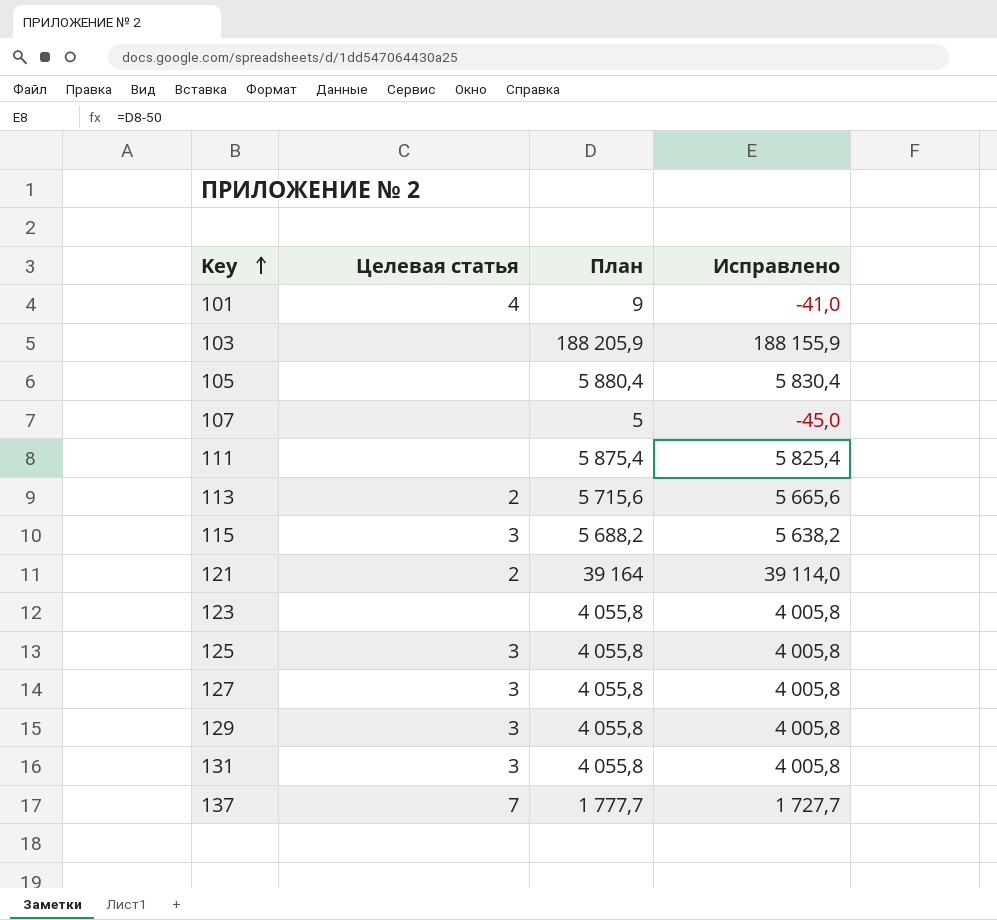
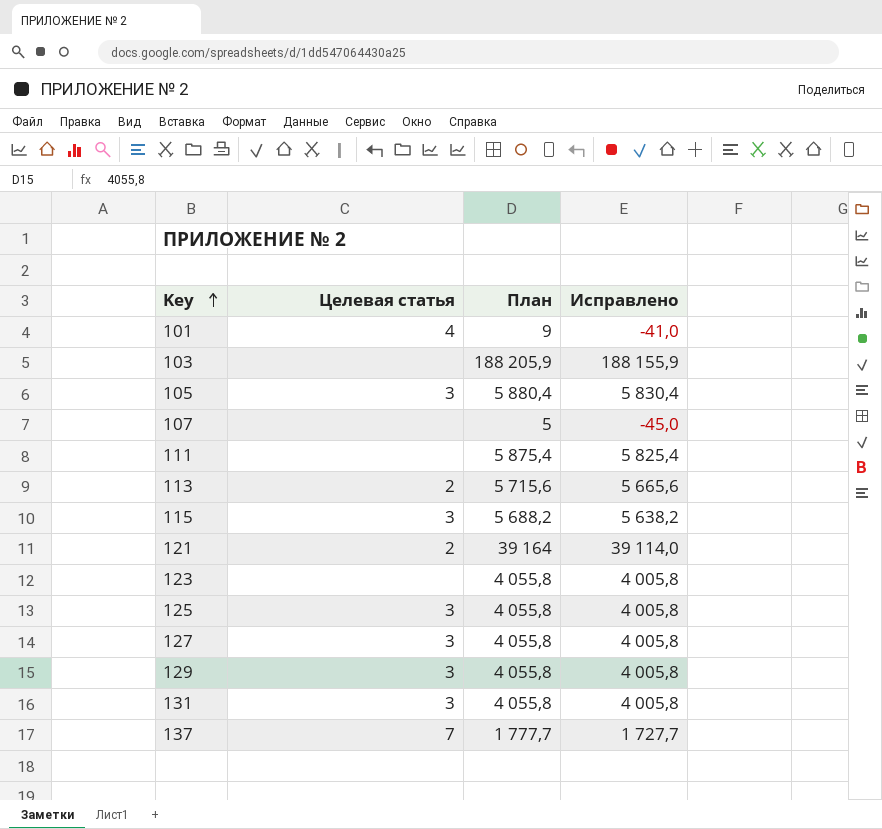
105 | Целевая статья: none -> 3

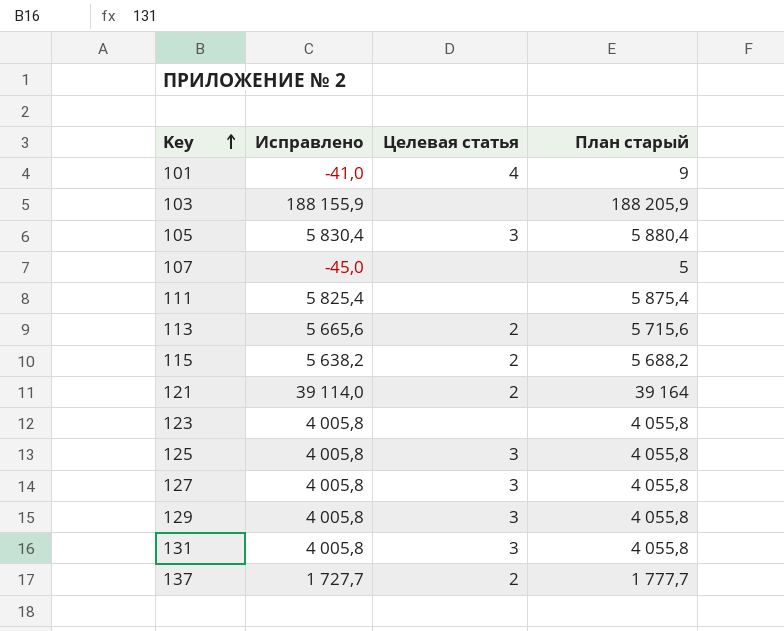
column Исправлено | position: 4 -> 2
column name: План -> План старый
115 | Целевая статья: 3 -> 2
137 | Целевая статья: 7 -> 2

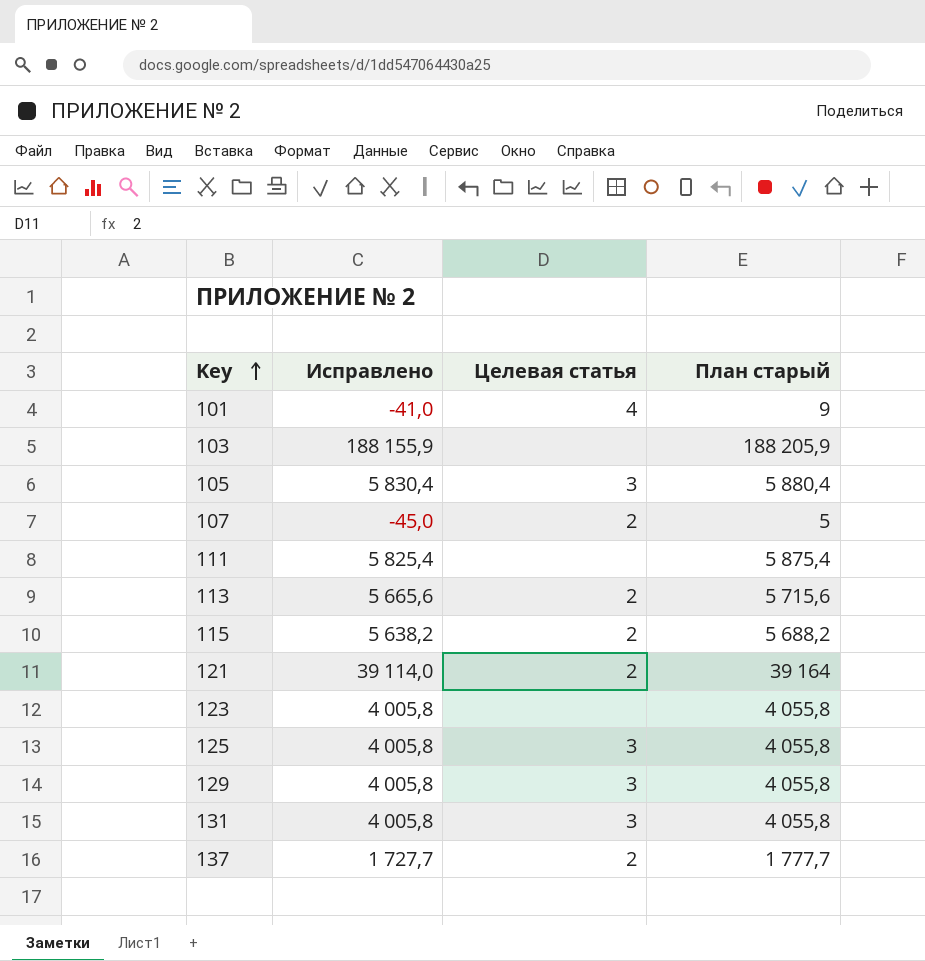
row 127: 4 005,8 | 3 | 4 055,8 -> none
107 | Целевая статья: none -> 2

